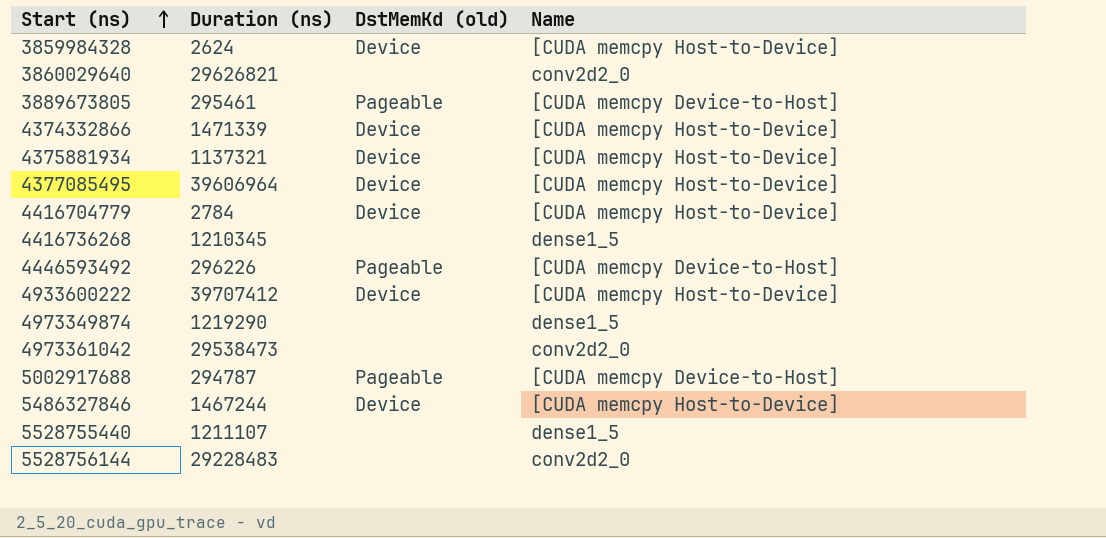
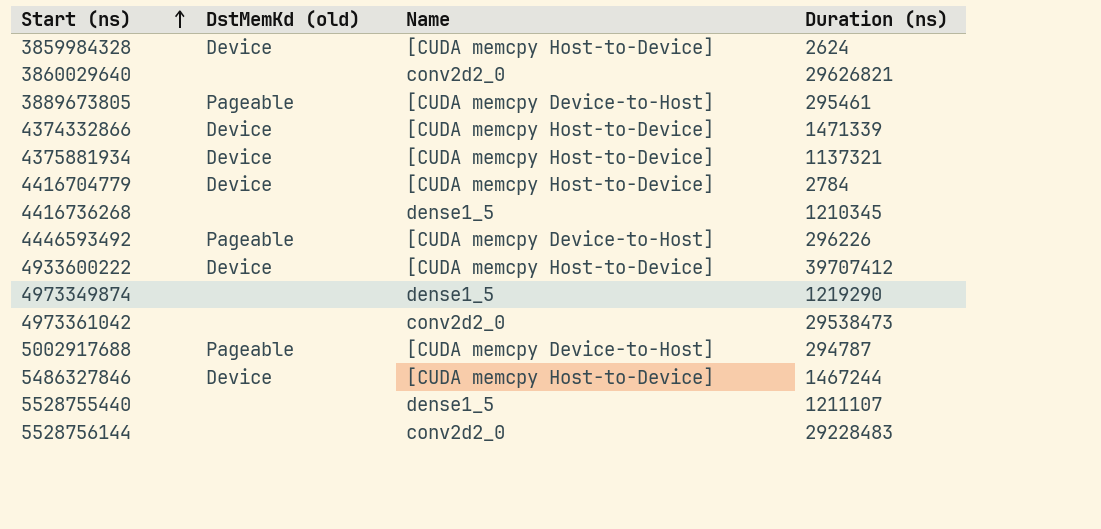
column Duration (ns) | position: 2 -> 4
row 4377085495: 39606964 | Device | [CUDA memcpy Host-to-Device] -> none

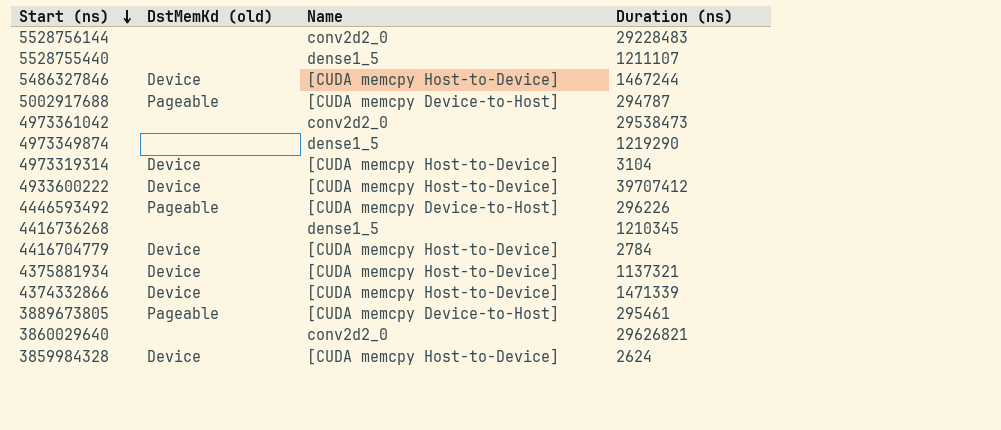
row order: Start (ns) ascending -> Start (ns) descending
row 4973319314: none -> Device | [CUDA memcpy Host-to-Device] | 3104

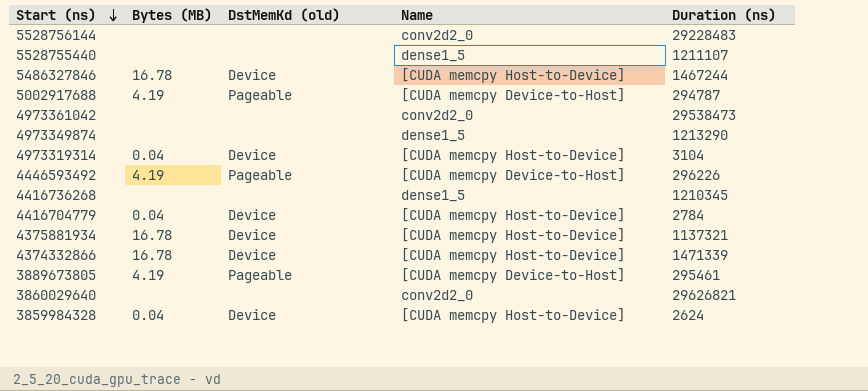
column Bytes (MB) | position: none -> 2
row 4933600222: Device | [CUDA memcpy Host-to-Device] | 39707412 -> none
4973349874 | Duration (ns): 1219290 -> 1213290

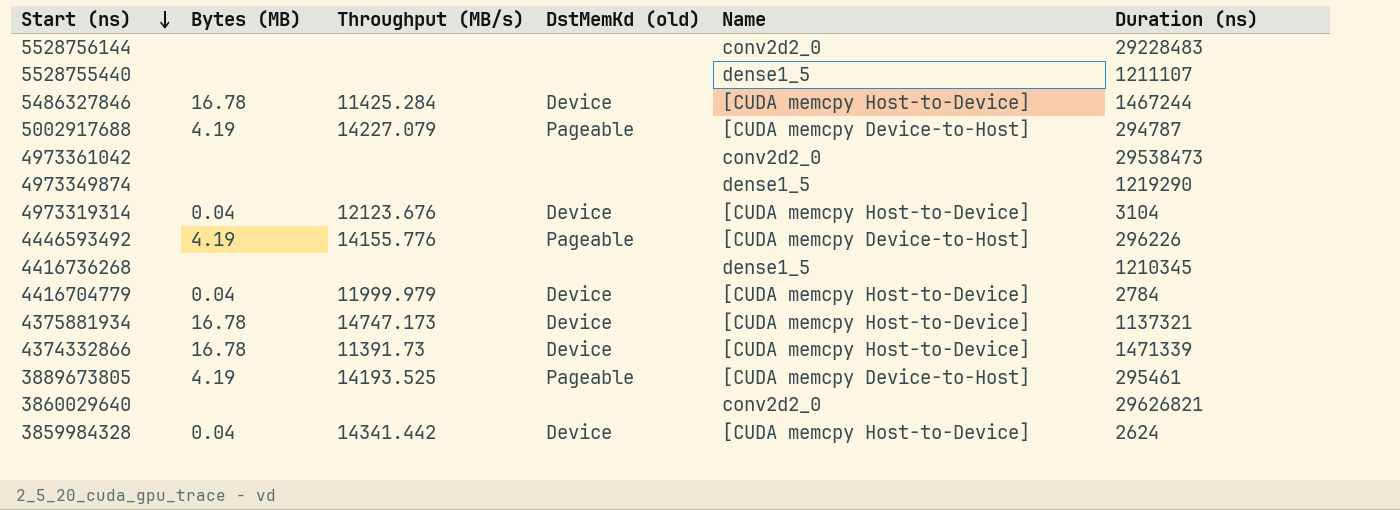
column Throughput (MB/s) | position: none -> 3
4973349874 | Duration (ns): 1213290 -> 1219290

